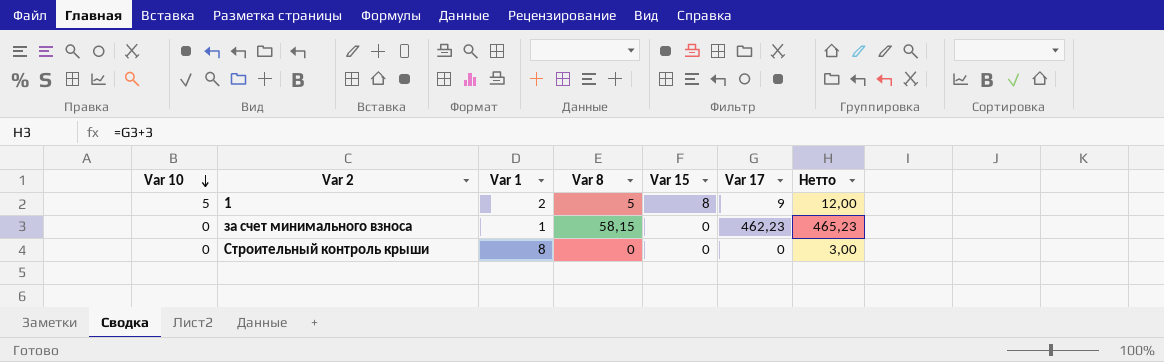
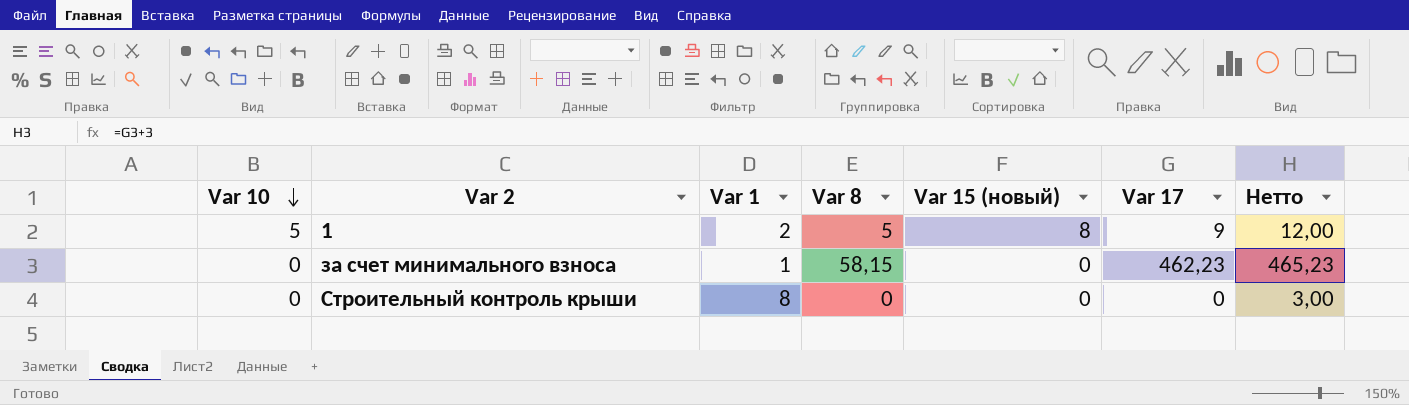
column name: Var 15 -> Var 15 (новый)

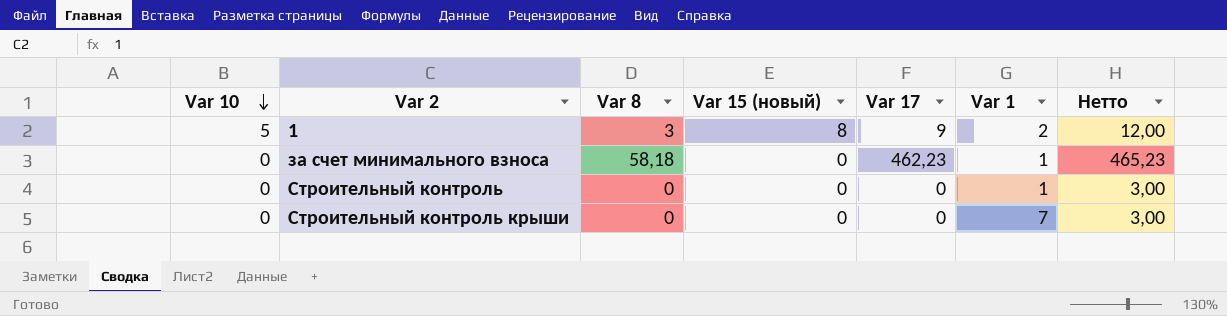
column Var 1 | position: 3 -> 6
1 | Var 8: 5 -> 3
за счет минимального взноса | Var 8: 58,15 -> 58,18
row Строительный контроль: none -> 0 | 0 | 0 | 0 | 1 | 3,00
Строительный контроль крыши | Var 1: 8 -> 7

